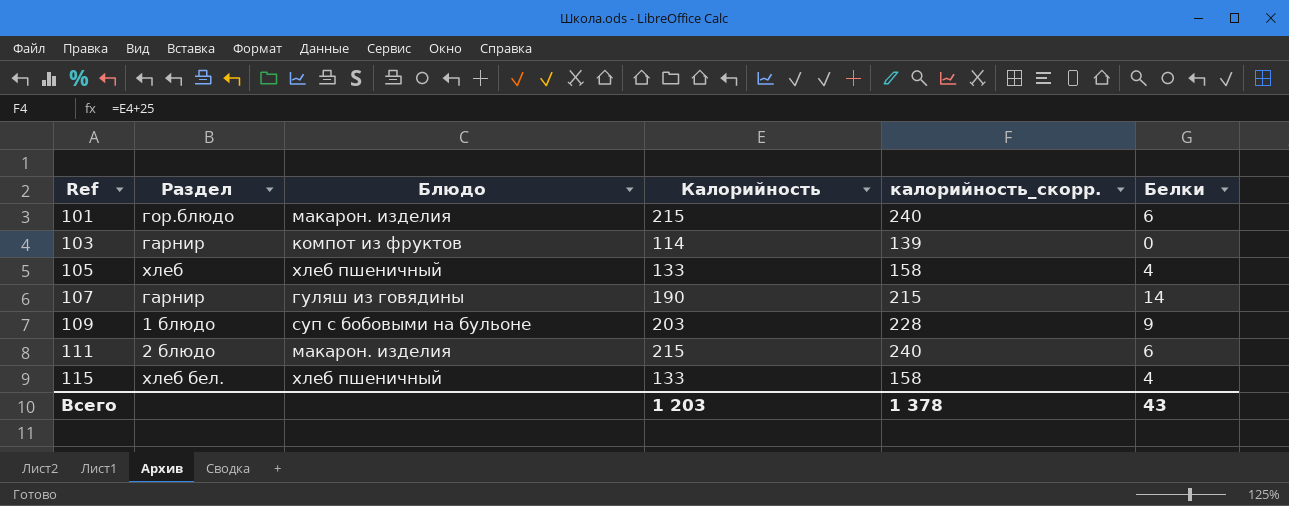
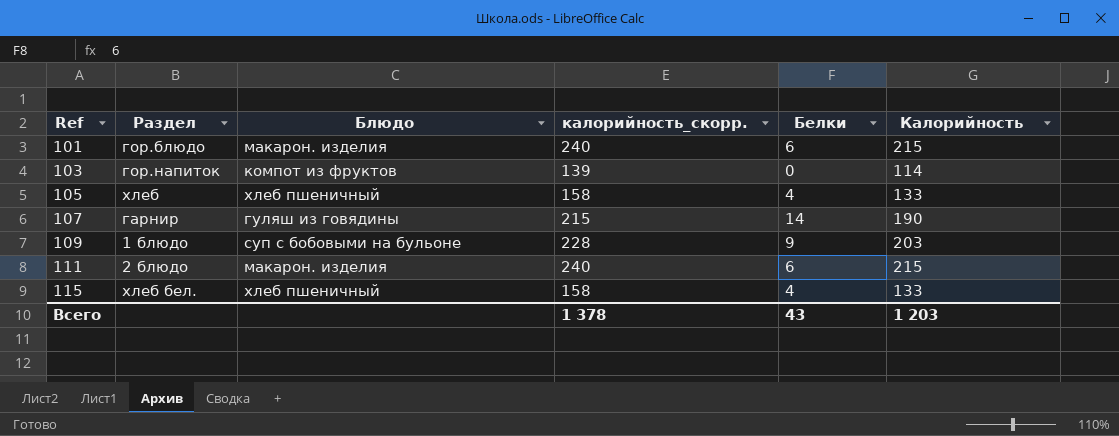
column Калорийность | position: 4 -> 6
103 | Раздел: гарнир -> гор.напиток

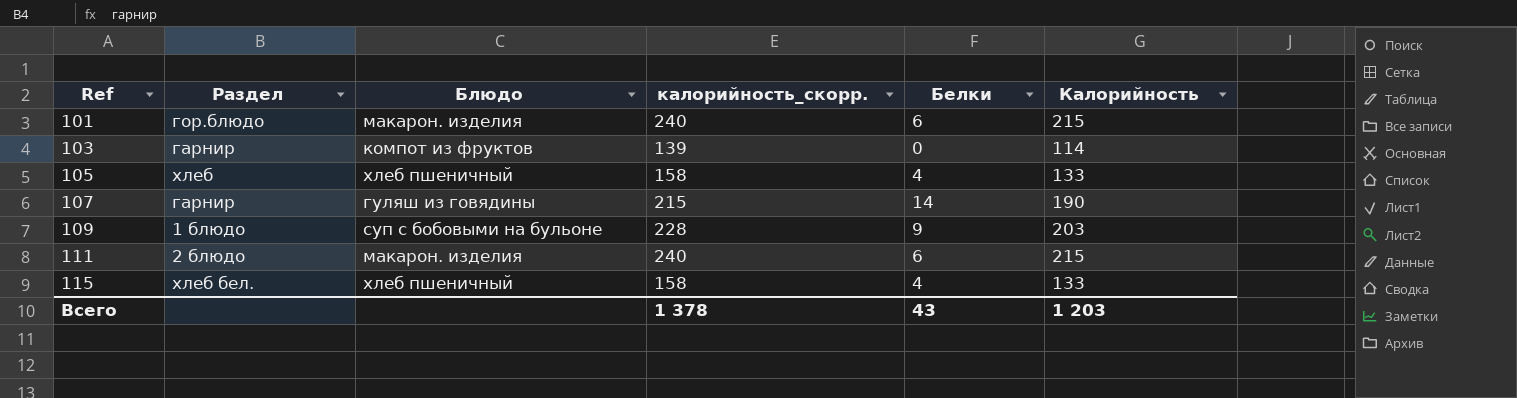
103 | Раздел: гор.напиток -> гарнир

